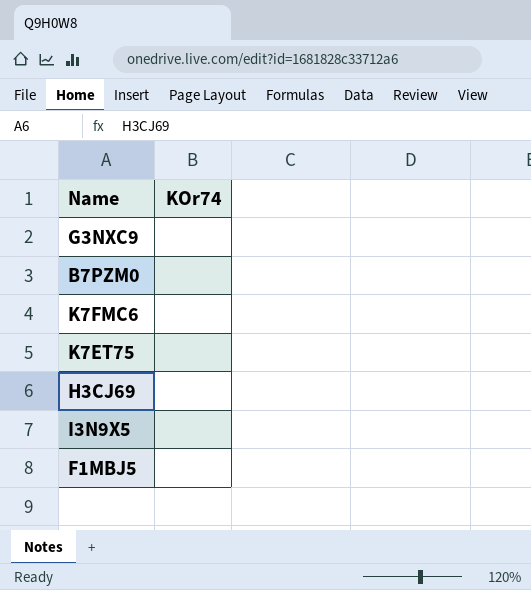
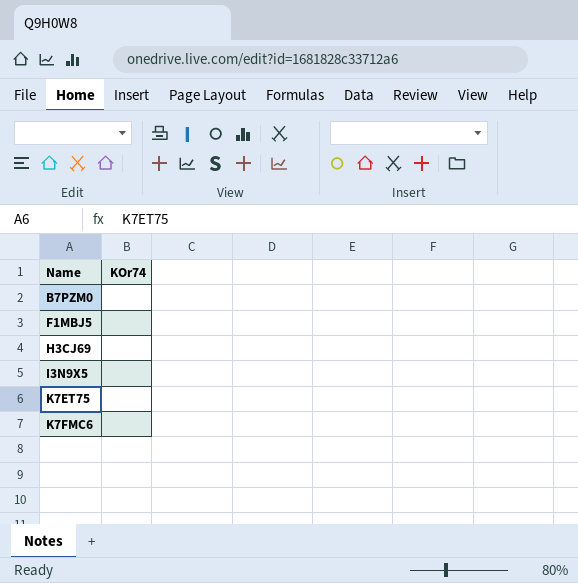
row order: none -> Name ascending
row G3NXC9: none -> none

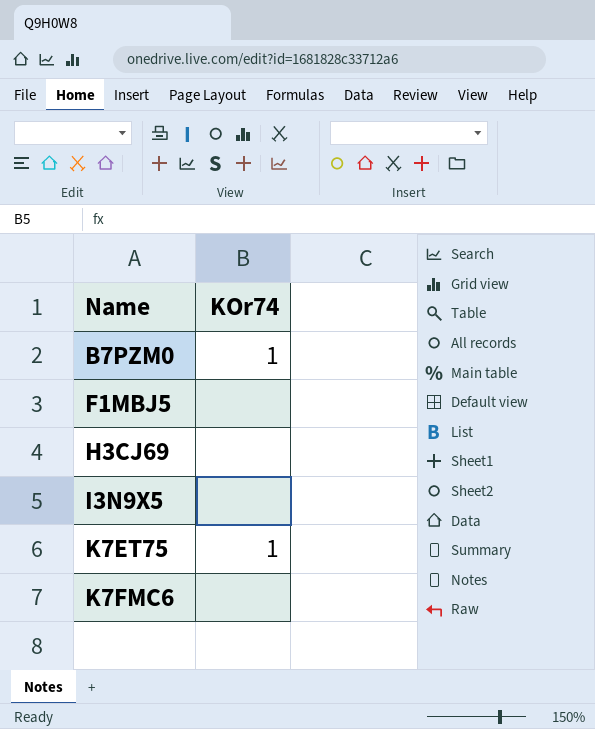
B7PZM0 | KOr74: none -> 1
K7ET75 | KOr74: none -> 1

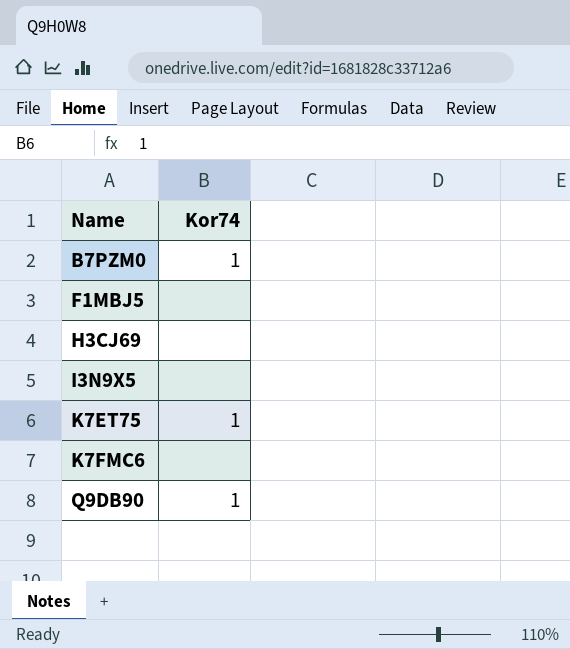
column name: KOr74 -> Kor74
row Q9DB90: none -> 1

